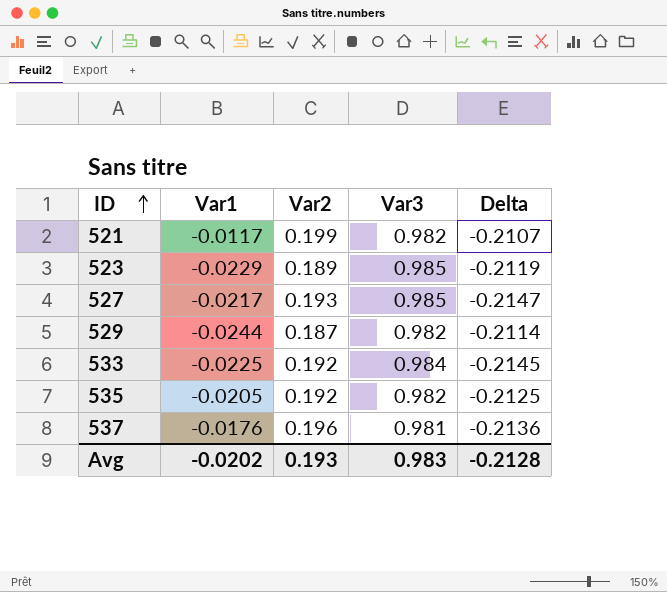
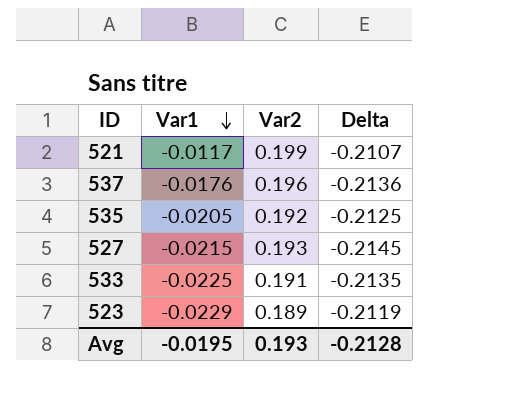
row order: ID ascending -> Var1 descending
column Var3 | position: 4 -> none
row 529: -0.0244 | 0.187 | 0.982 | -0.2114 -> none
527 | Var1: -0.0217 -> -0.0215
527 | Delta: -0.2147 -> -0.2145
533 | Var2: 0.192 -> 0.191
533 | Delta: -0.2145 -> -0.2135
Avg | Var1: -0.0202 -> -0.0195

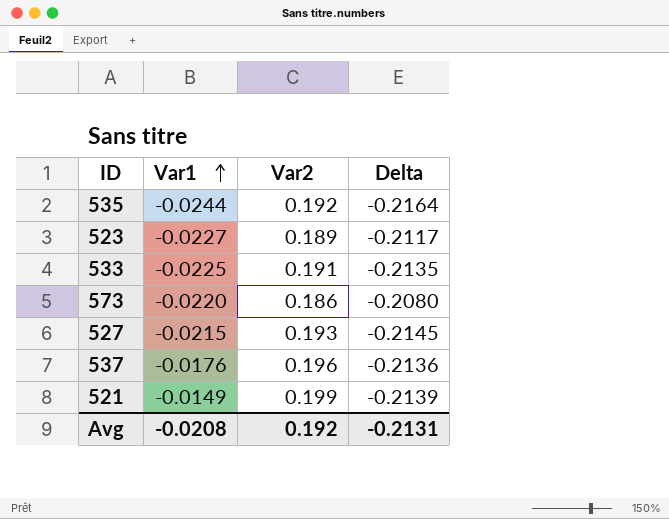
row order: Var1 descending -> Var1 ascending
535 | Var1: -0.0205 -> -0.0244
535 | Delta: -0.2125 -> -0.2164
523 | Var1: -0.0229 -> -0.0227
523 | Delta: -0.2119 -> -0.2117
row 573: none -> -0.0220 | 0.186 | -0.2080
521 | Var1: -0.0117 -> -0.0149
521 | Delta: -0.2107 -> -0.2139
Avg | Var1: -0.0195 -> -0.0208
Avg | Var2: 0.193 -> 0.192
Avg | Delta: -0.2128 -> -0.2131

